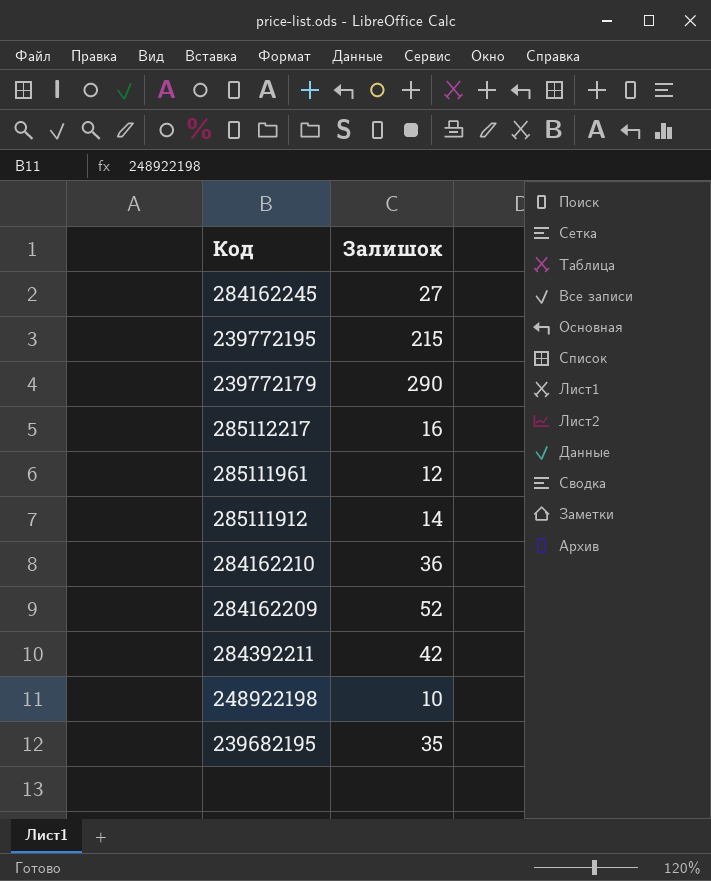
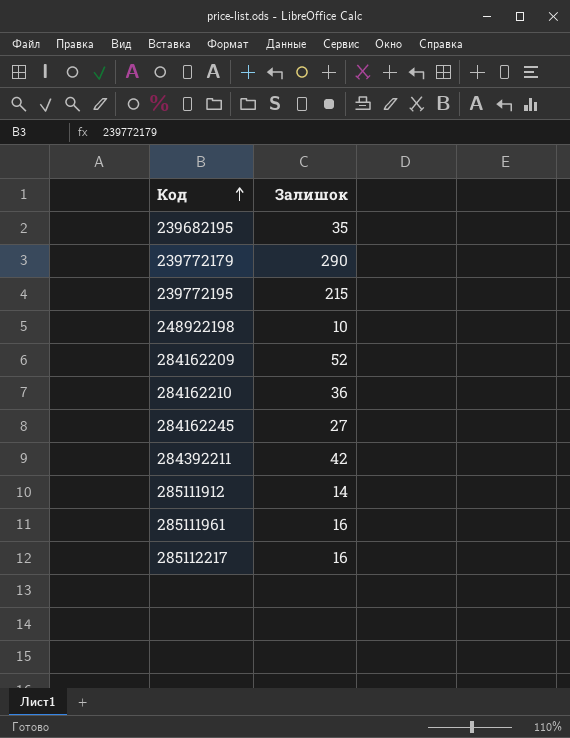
row order: none -> Код ascending
285111961 | Залишок: 12 -> 16

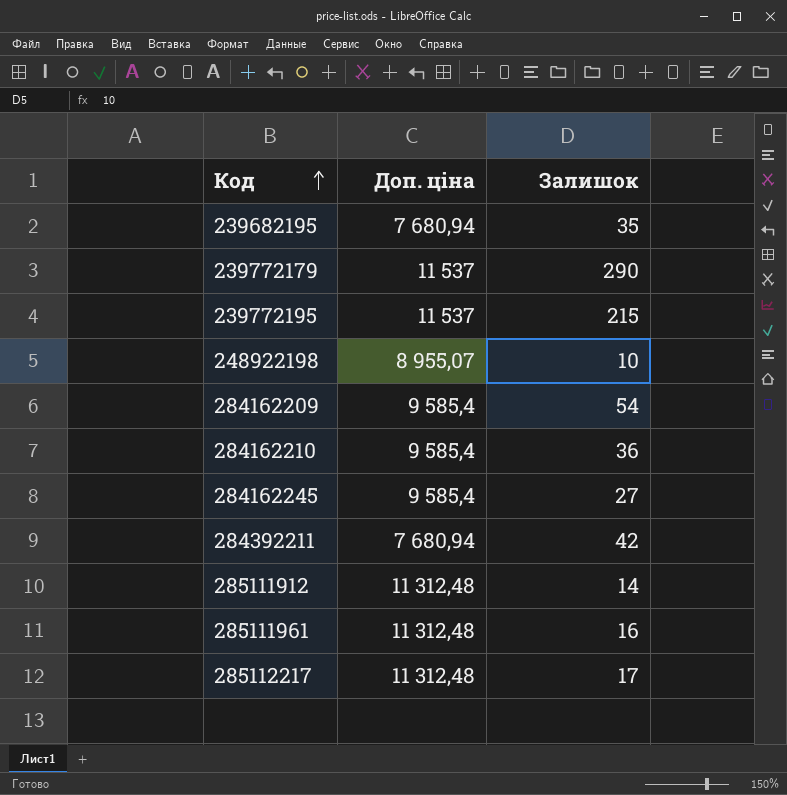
column Доп. ціна | position: none -> 2
284162209 | Залишок: 52 -> 54
285112217 | Залишок: 16 -> 17

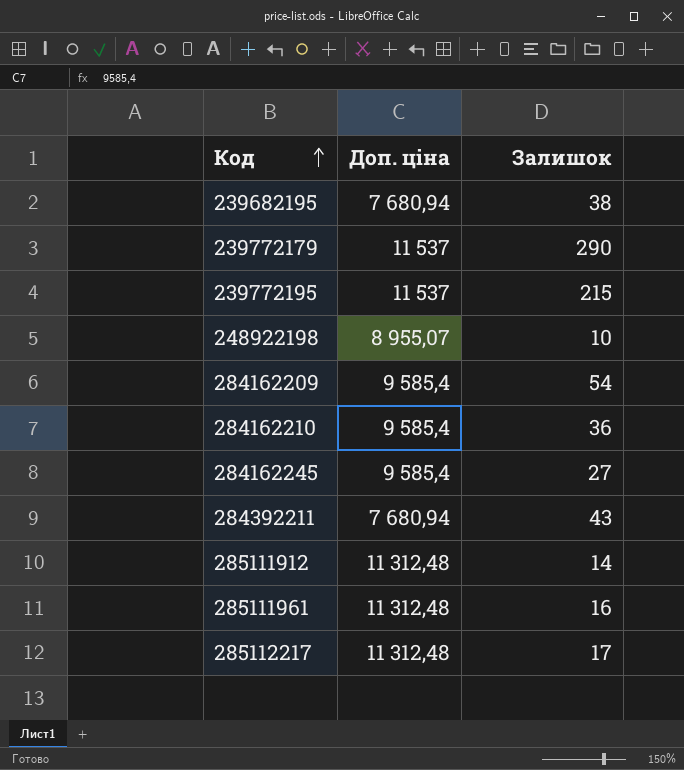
239682195 | Залишок: 35 -> 38
284392211 | Залишок: 42 -> 43

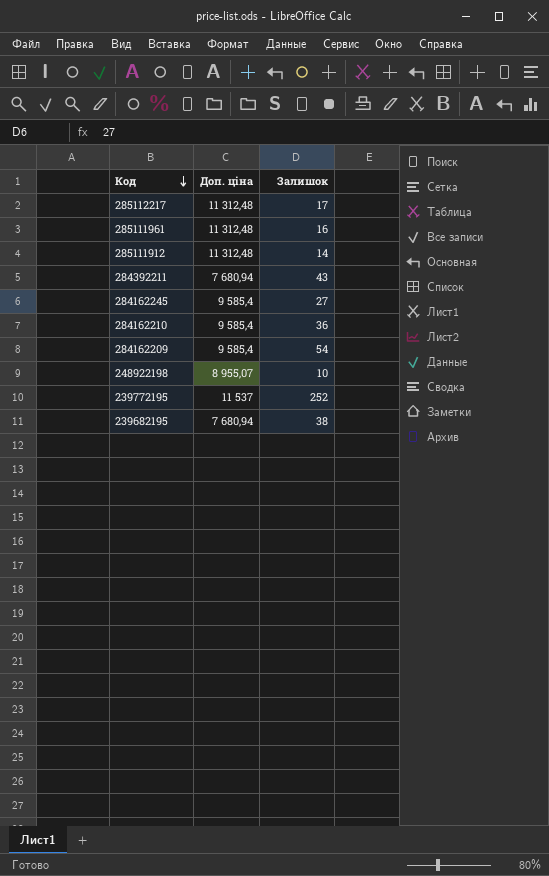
row order: Код ascending -> Код descending
row 239772179: 11 537 | 290 -> none
239772195 | Залишок: 215 -> 252

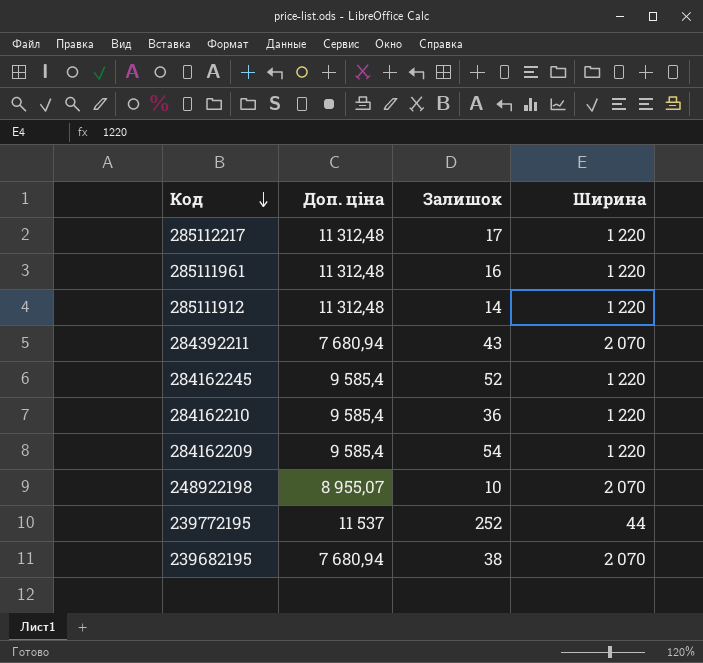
column Ширина | position: none -> 4
284162245 | Залишок: 27 -> 52

